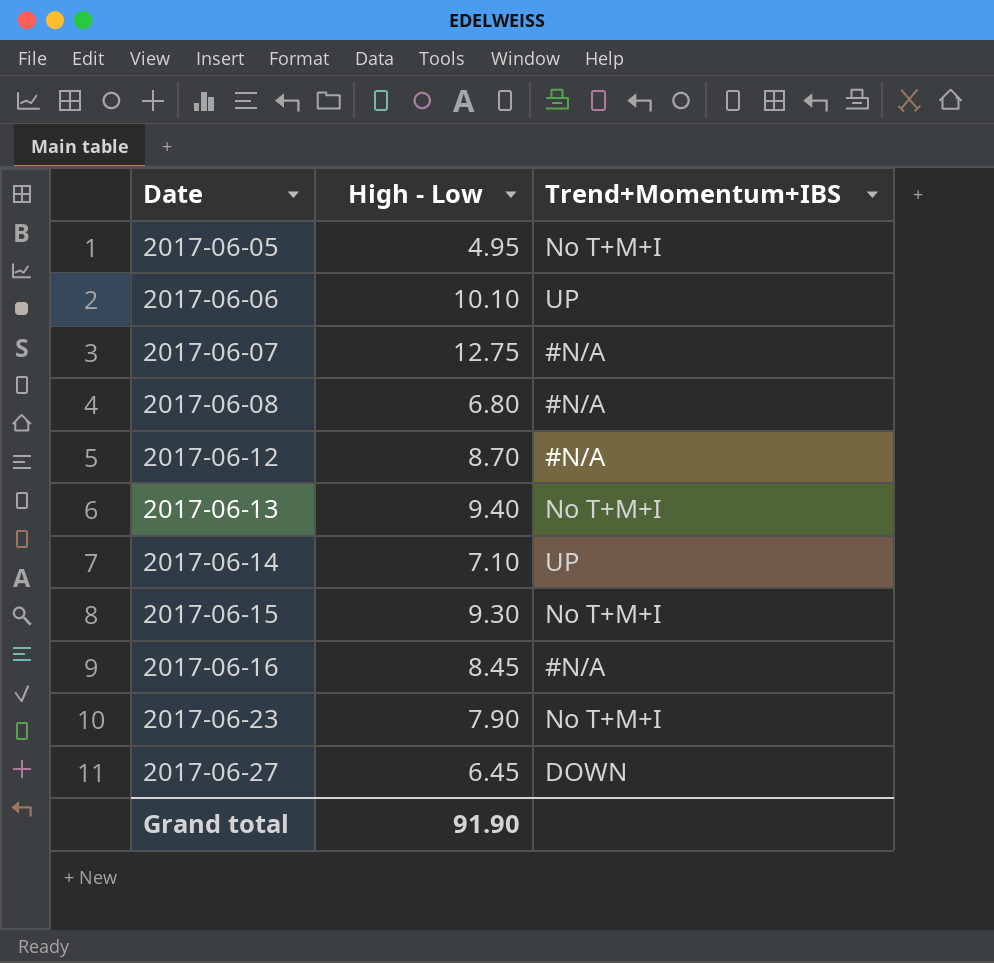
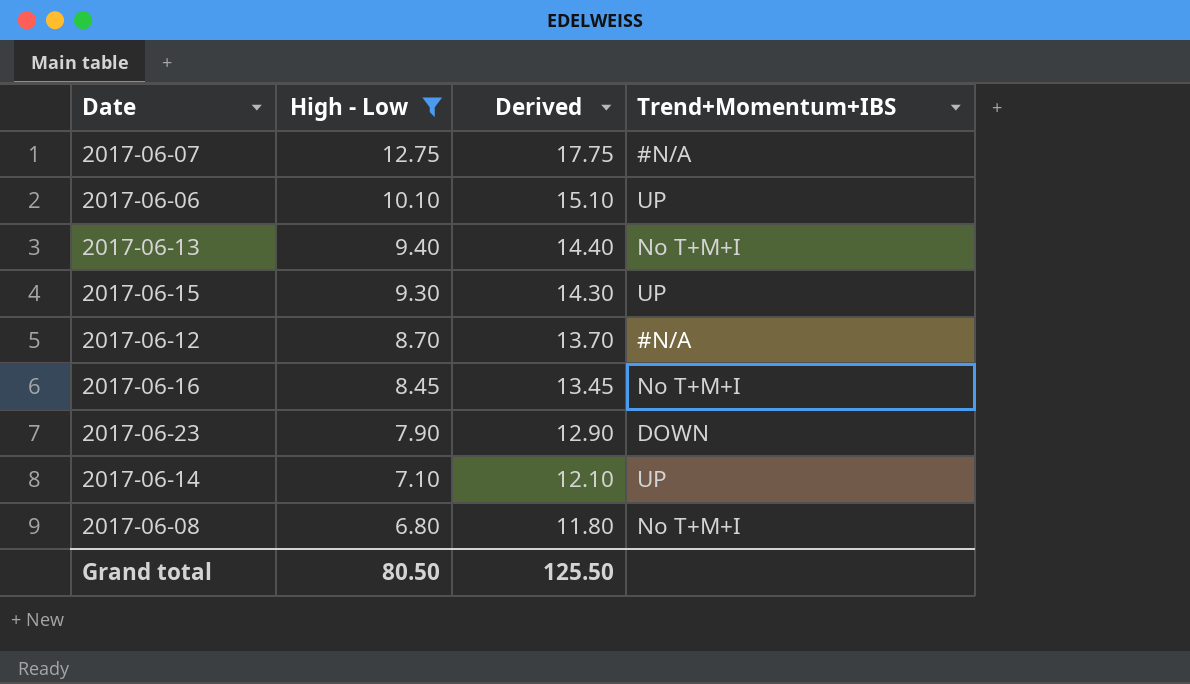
filter: none -> High - Low >= 6.80
row order: Date ascending -> High - Low descending
column Derived | formula: none -> [High - Low] + 5
2017-06-15 | Trend+Momentum+IBS: No T+M+I -> UP
2017-06-16 | Trend+Momentum+IBS: #N/A -> No T+M+I
2017-06-23 | Trend+Momentum+IBS: No T+M+I -> DOWN
2017-06-08 | Trend+Momentum+IBS: #N/A -> No T+M+I
Grand total | High - Low: 91.90 -> 80.50

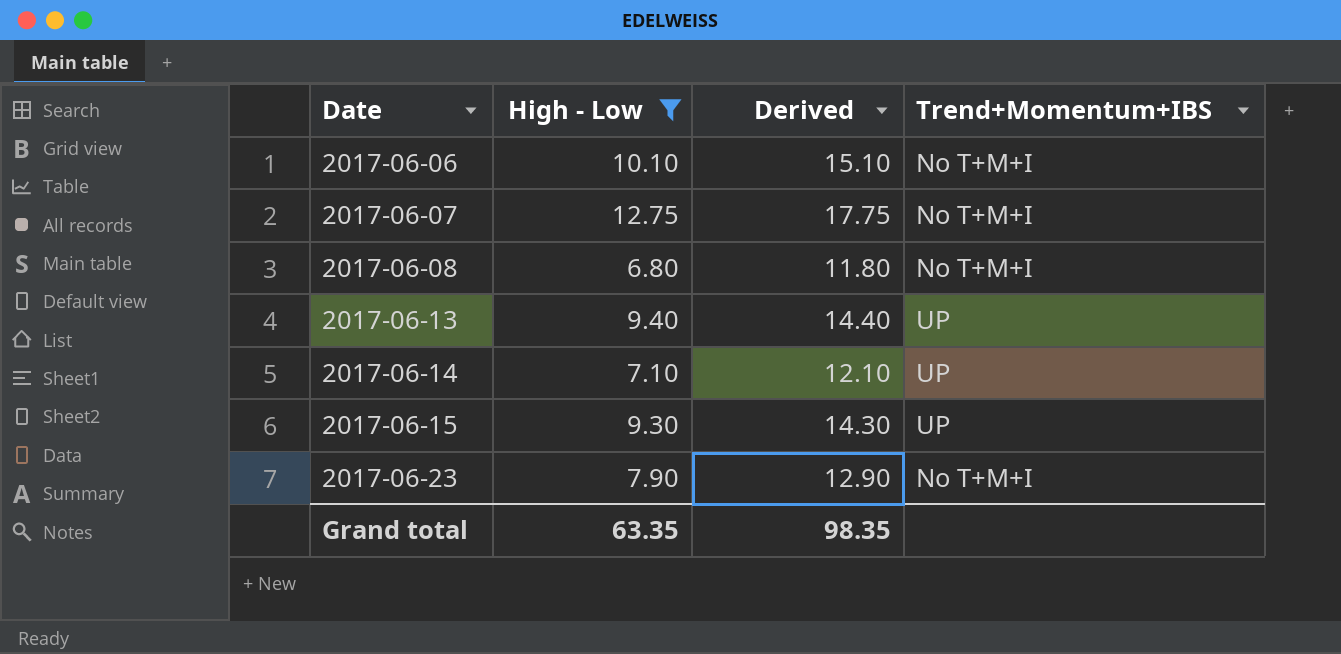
row order: High - Low descending -> Date ascending
row 2017-06-12: 8.70 | 13.70 | #N/A -> none
row 2017-06-16: 8.45 | 13.45 | No T+M+I -> none
2017-06-06 | Trend+Momentum+IBS: UP -> No T+M+I
2017-06-07 | Trend+Momentum+IBS: #N/A -> No T+M+I
2017-06-13 | Trend+Momentum+IBS: No T+M+I -> UP
2017-06-23 | Trend+Momentum+IBS: DOWN -> No T+M+I
Grand total | High - Low: 80.50 -> 63.35
Grand total | Derived: 125.50 -> 98.35

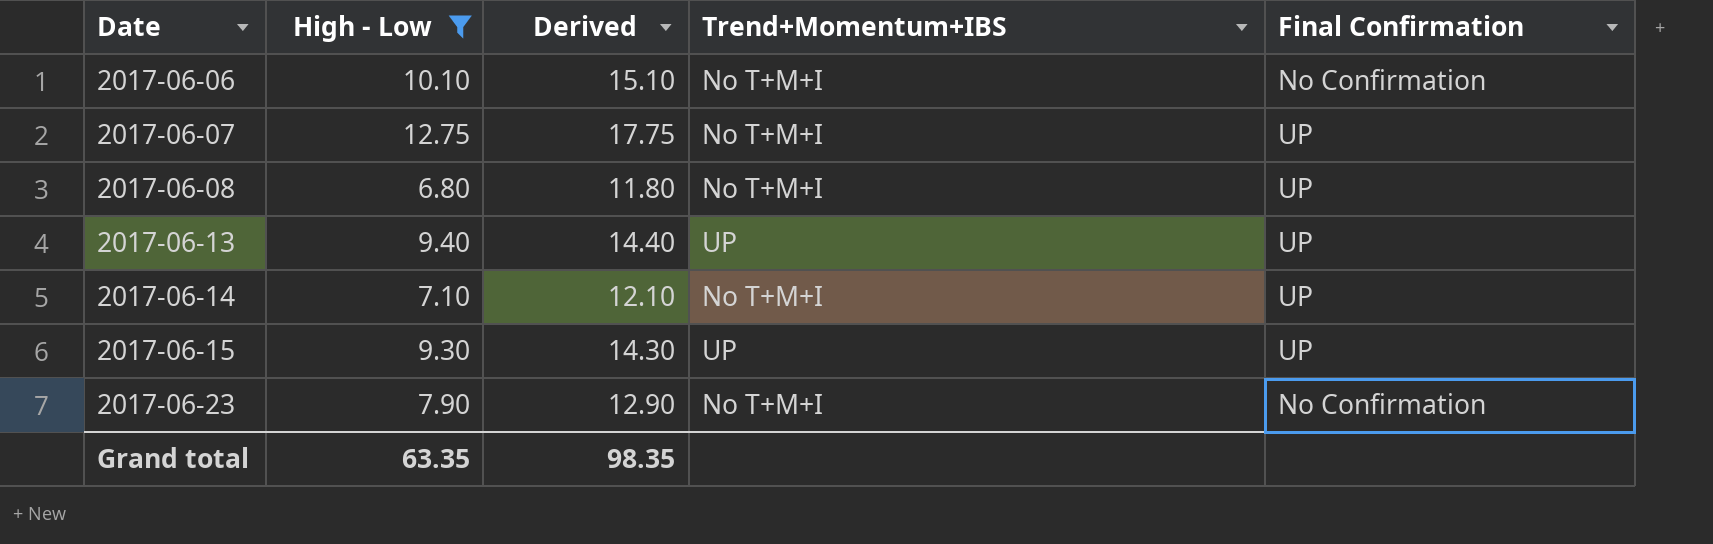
column Final Confirmation | position: none -> 5
2017-06-14 | Trend+Momentum+IBS: UP -> No T+M+I

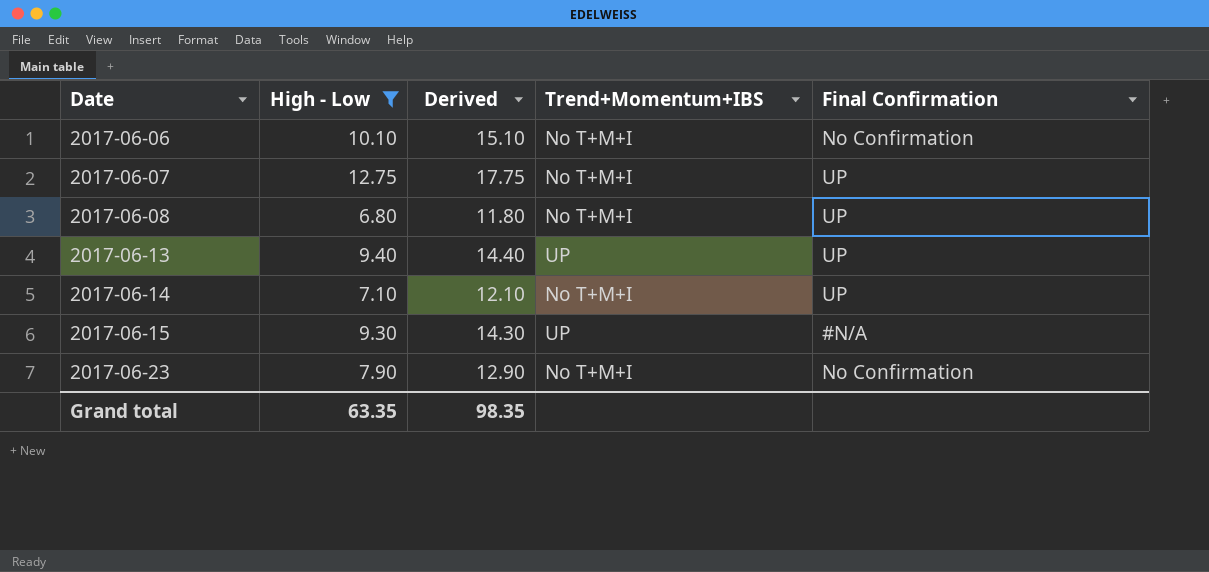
2017-06-15 | Final Confirmation: UP -> #N/A

